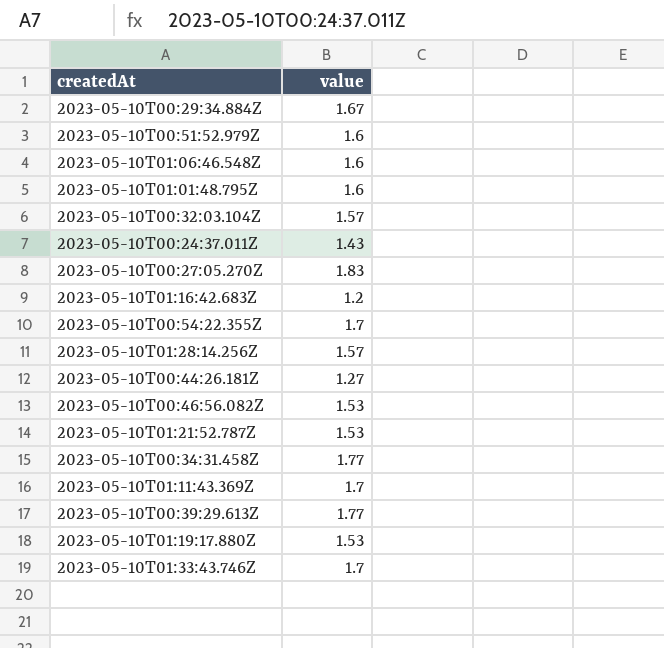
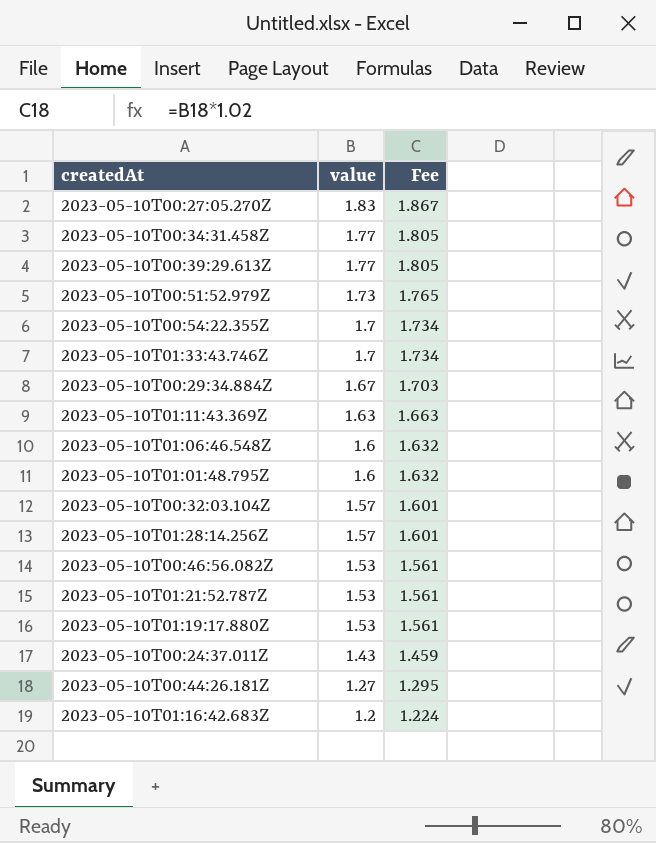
row order: none -> value descending
column Fee | formula: none -> [value] * 1.02
2023-05-10T00:51:52.979Z | value: 1.6 -> 1.73
2023-05-10T01:11:43.369Z | value: 1.7 -> 1.63

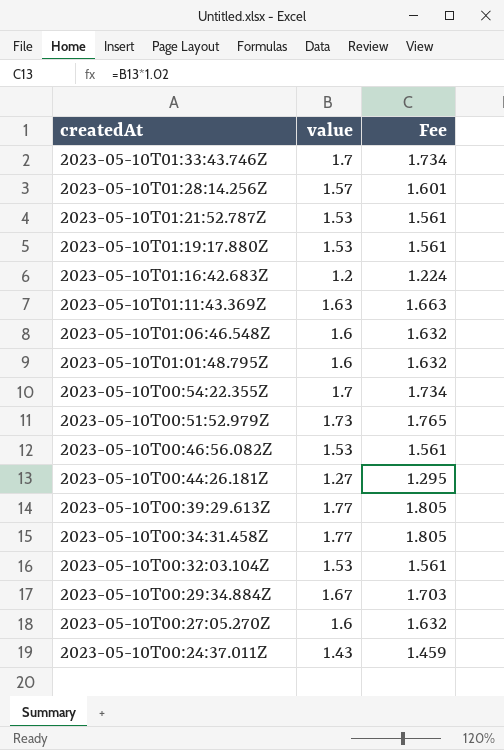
row order: value descending -> createdAt descending
2023-05-10T00:32:03.104Z | value: 1.57 -> 1.53
2023-05-10T00:32:03.104Z | Fee: 1.601 -> 1.561
2023-05-10T00:27:05.270Z | value: 1.83 -> 1.6
2023-05-10T00:27:05.270Z | Fee: 1.867 -> 1.632

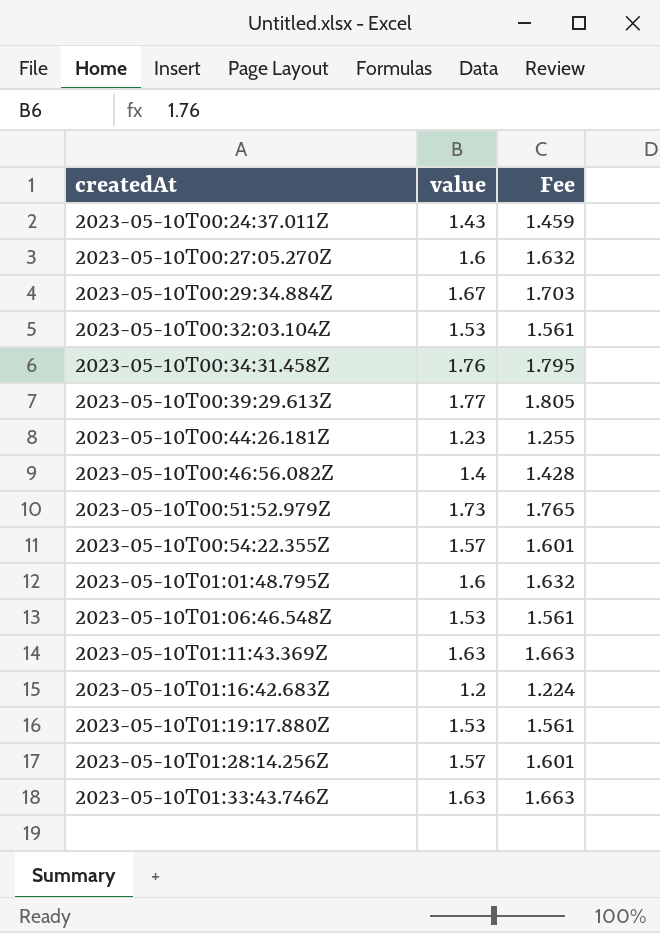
row order: createdAt descending -> createdAt ascending
row 2023-05-10T01:21:52.787Z: 1.53 | 1.561 -> none
2023-05-10T00:34:31.458Z | value: 1.77 -> 1.76
2023-05-10T00:34:31.458Z | Fee: 1.805 -> 1.795
2023-05-10T00:44:26.181Z | value: 1.27 -> 1.23
2023-05-10T00:44:26.181Z | Fee: 1.295 -> 1.255
2023-05-10T00:46:56.082Z | value: 1.53 -> 1.4
2023-05-10T00:46:56.082Z | Fee: 1.561 -> 1.428
2023-05-10T00:54:22.355Z | value: 1.7 -> 1.57
2023-05-10T00:54:22.355Z | Fee: 1.734 -> 1.601
2023-05-10T01:06:46.548Z | value: 1.6 -> 1.53
2023-05-10T01:06:46.548Z | Fee: 1.632 -> 1.561
2023-05-10T01:33:43.746Z | value: 1.7 -> 1.63
2023-05-10T01:33:43.746Z | Fee: 1.734 -> 1.663

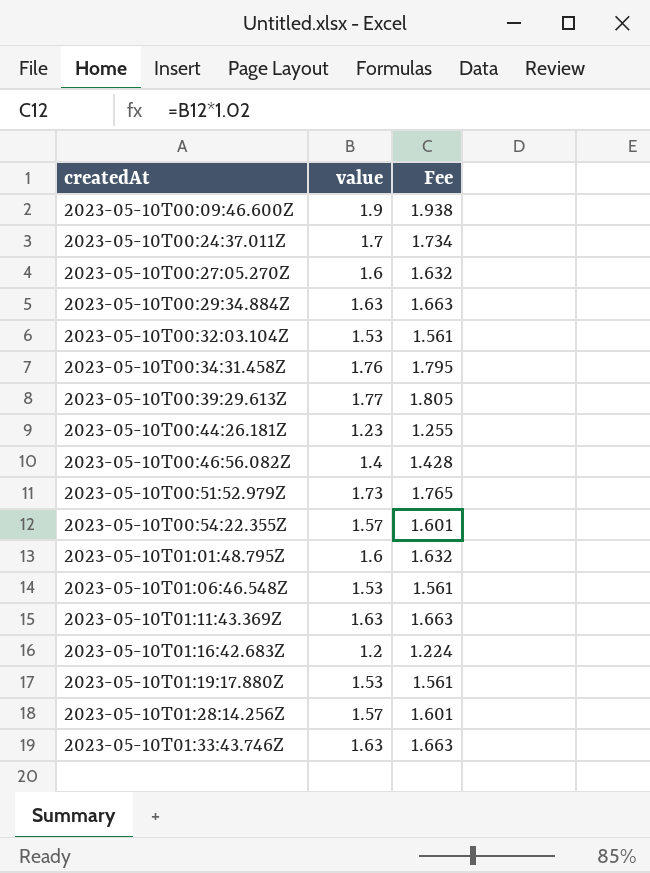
row 2023-05-10T00:09:46.600Z: none -> 1.9 | 1.938
2023-05-10T00:24:37.011Z | value: 1.43 -> 1.7
2023-05-10T00:24:37.011Z | Fee: 1.459 -> 1.734
2023-05-10T00:29:34.884Z | value: 1.67 -> 1.63
2023-05-10T00:29:34.884Z | Fee: 1.703 -> 1.663

